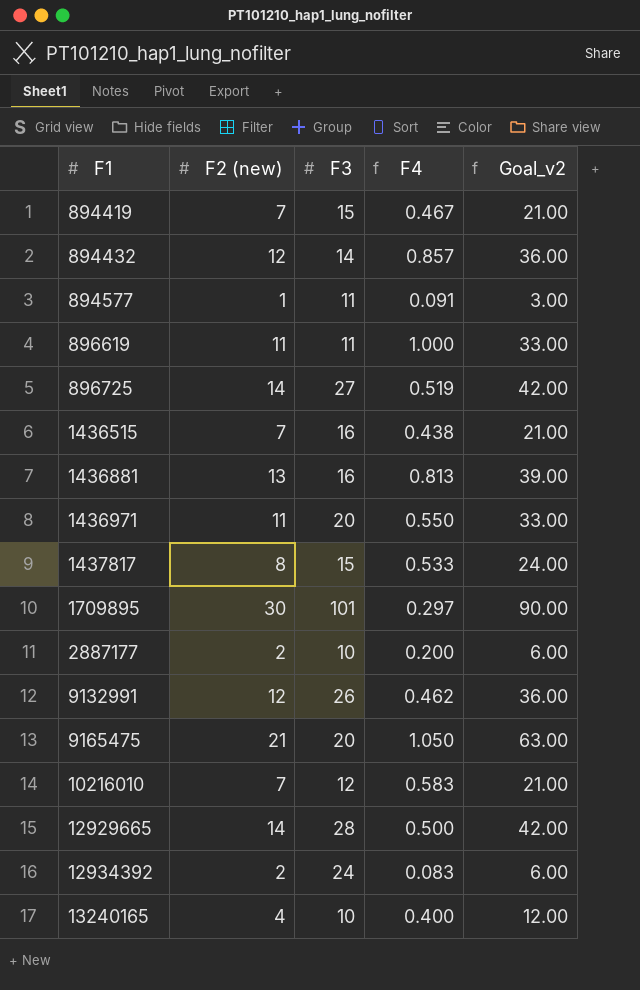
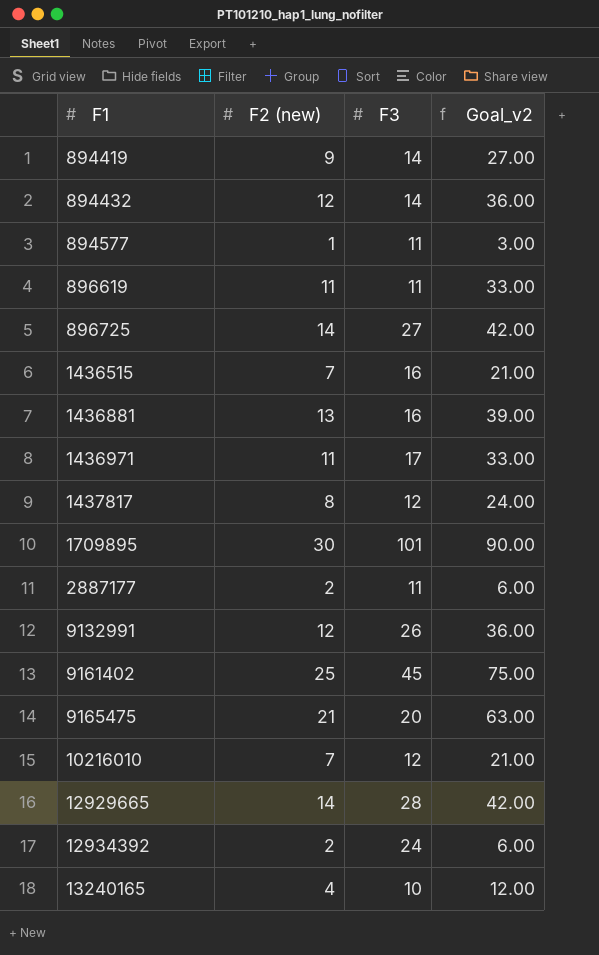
column F4 | formula: [F2 (new)] / [F3] -> none
894419 | F2 (new): 7 -> 9
894419 | F3: 15 -> 14
894419 | Goal_v2: 21.00 -> 27.00
1436971 | F3: 20 -> 17
1437817 | F3: 15 -> 12
2887177 | F3: 10 -> 11
row 9161402: none -> 25 | 45 | 75.00

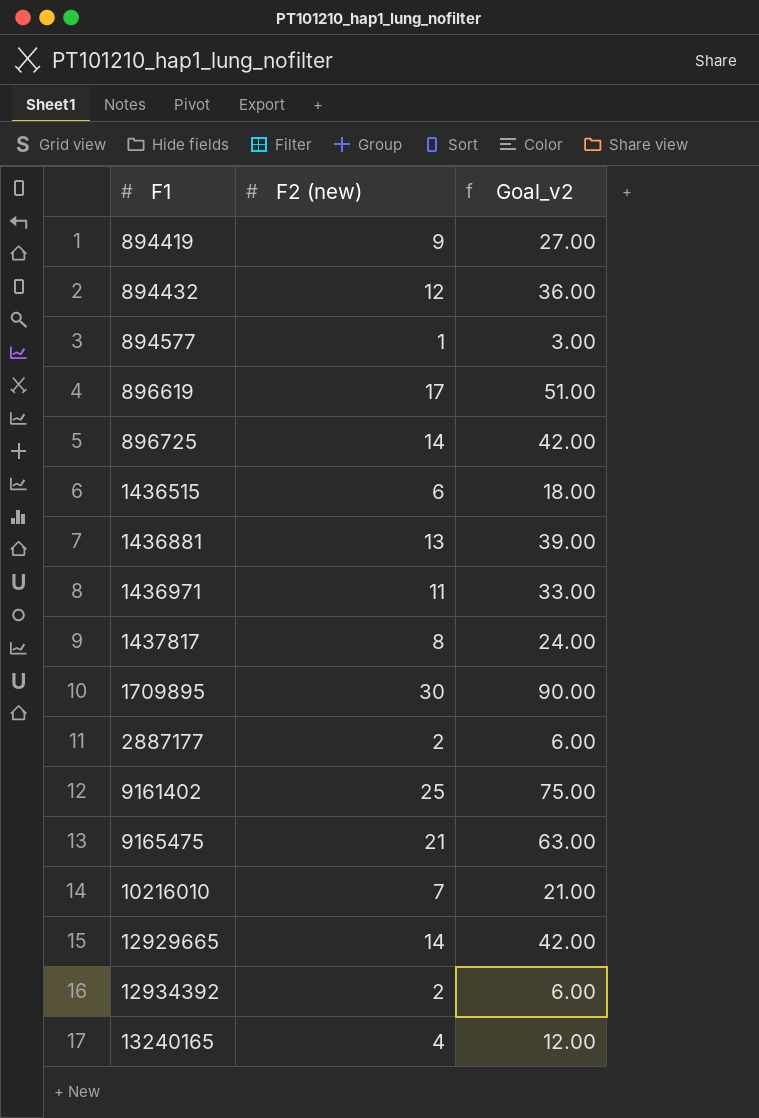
column F3 | position: 3 -> none
row 9132991: 12 | 26 | 36.00 -> none
896619 | F2 (new): 11 -> 17
896619 | Goal_v2: 33.00 -> 51.00
1436515 | F2 (new): 7 -> 6
1436515 | Goal_v2: 21.00 -> 18.00

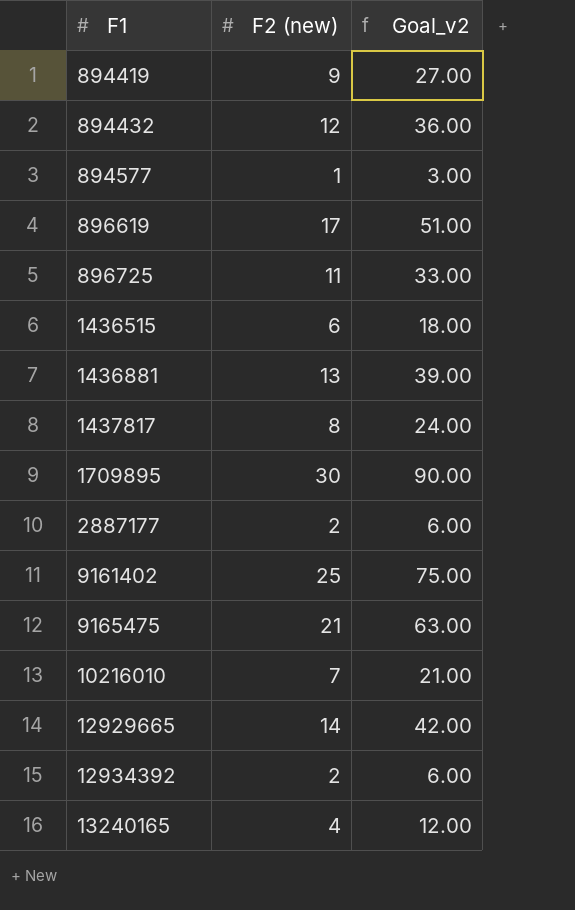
row 1436971: 11 | 33.00 -> none
896725 | F2 (new): 14 -> 11
896725 | Goal_v2: 42.00 -> 33.00

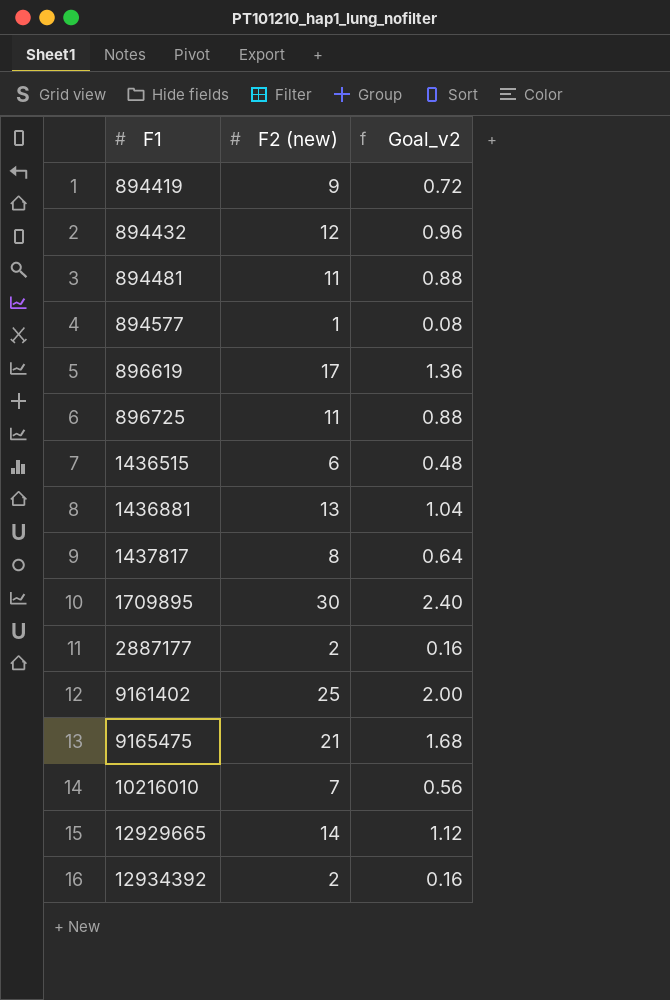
column Goal_v2 | formula: [F2 (new)] * 3 -> [F2 (new)] * 0.08
row 13240165: 4 | 12.00 -> none
row 894481: none -> 11 | 0.88

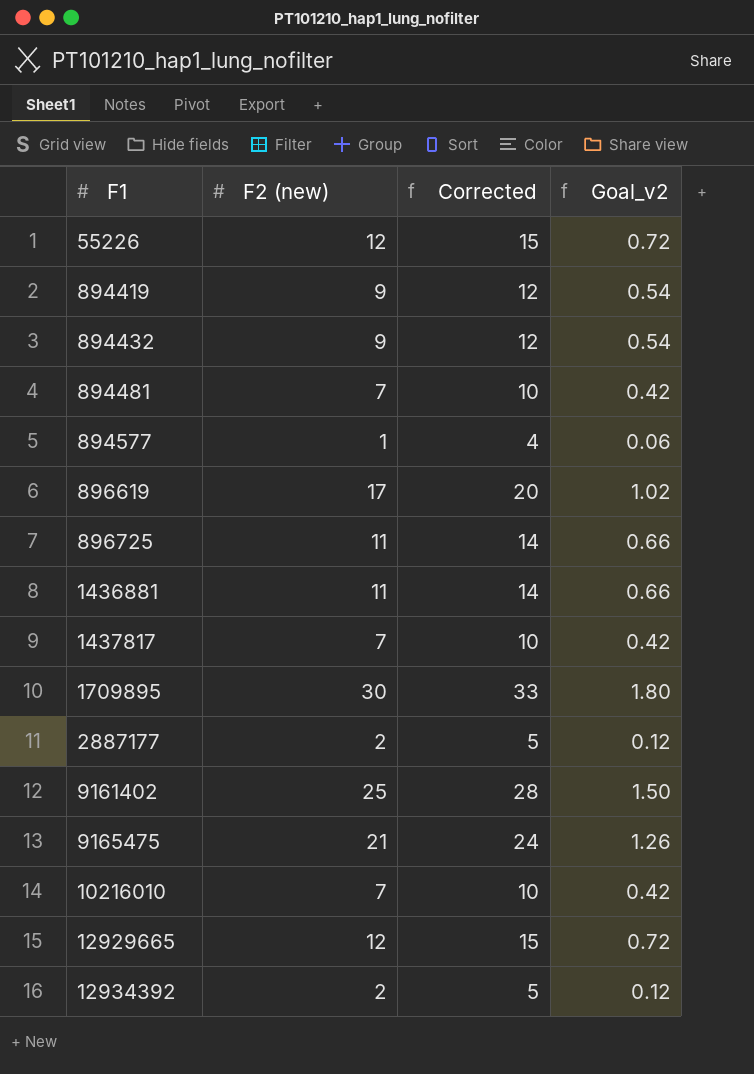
column Corrected | formula: none -> [F2 (new)] + 3
column Goal_v2 | formula: [F2 (new)] * 0.08 -> [F2 (new)] * 0.06
row 1436515: 6 | 0.48 -> none
row 55226: none -> 12 | 15 | 0.72
894432 | F2 (new): 12 -> 9
894481 | F2 (new): 11 -> 7
1436881 | F2 (new): 13 -> 11
1437817 | F2 (new): 8 -> 7
12929665 | F2 (new): 14 -> 12

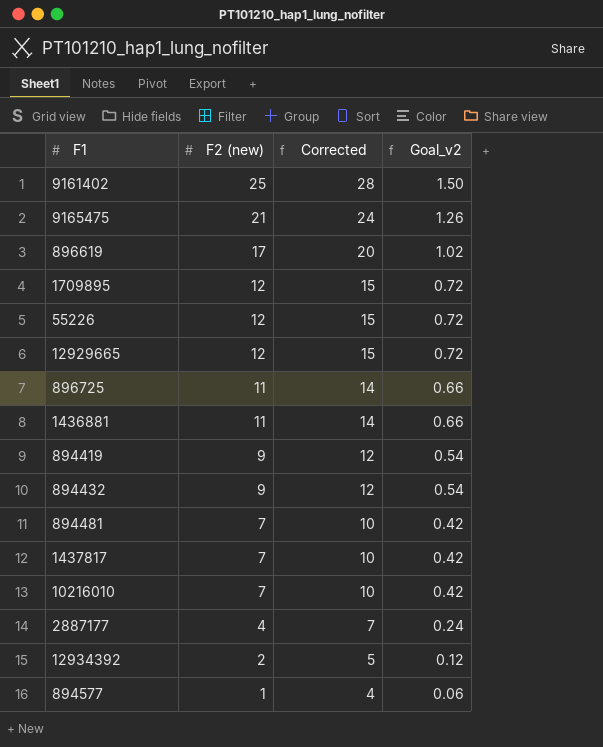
row order: F1 ascending -> F2 (new) descending
1709895 | F2 (new): 30 -> 12
1709895 | Corrected: 33 -> 15
1709895 | Goal_v2: 1.80 -> 0.72
2887177 | F2 (new): 2 -> 4
2887177 | Corrected: 5 -> 7
2887177 | Goal_v2: 0.12 -> 0.24

